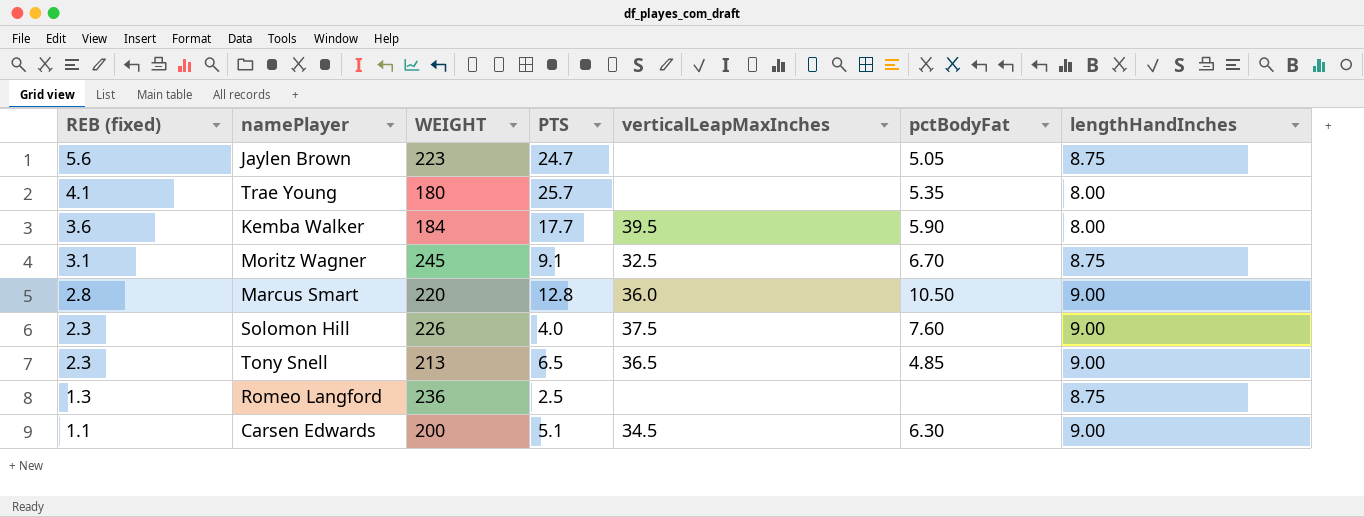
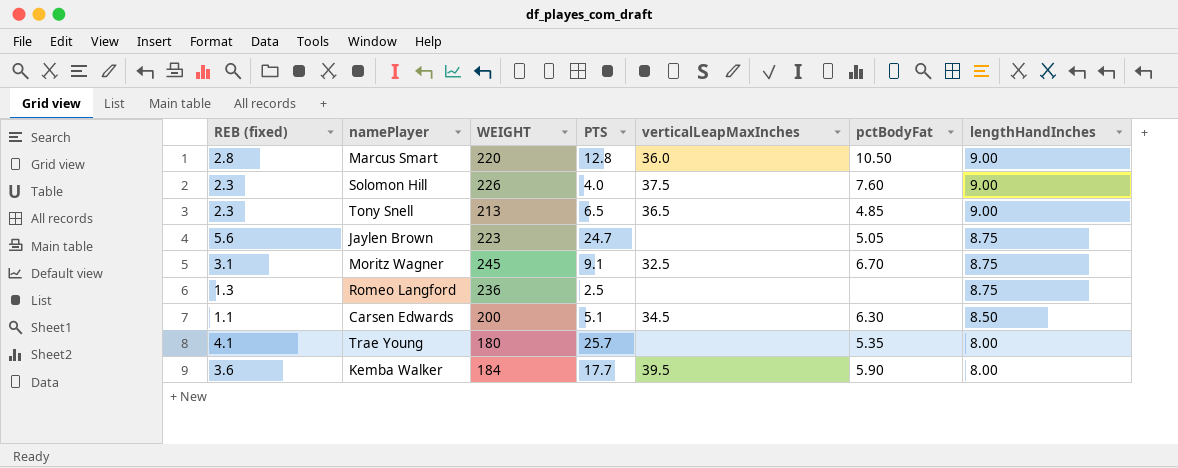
row order: REB (fixed) descending -> lengthHandInches descending
Carsen Edwards | lengthHandInches: 9.00 -> 8.50

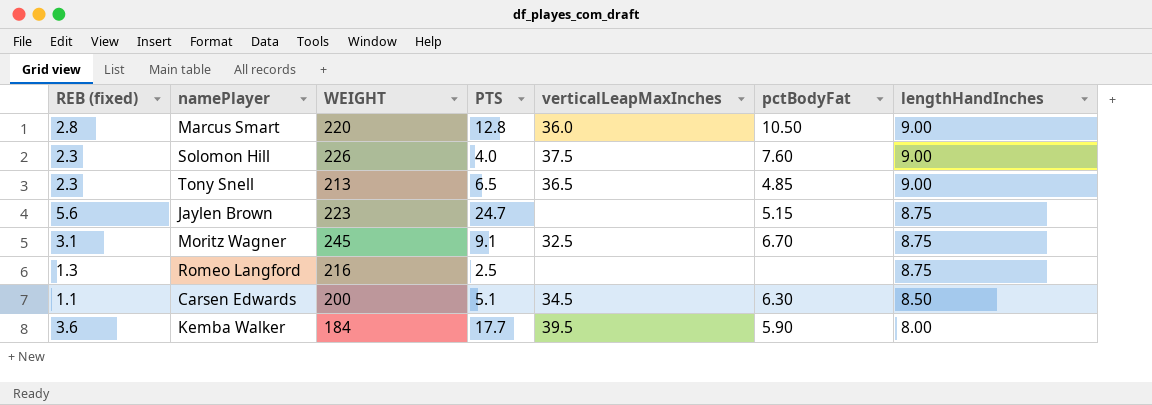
row Trae Young: 4.1 | 180 | 25.7 | none | 5.35 | 8.00 -> none
Jaylen Brown | pctBodyFat: 5.05 -> 5.15
Romeo Langford | WEIGHT: 236 -> 216

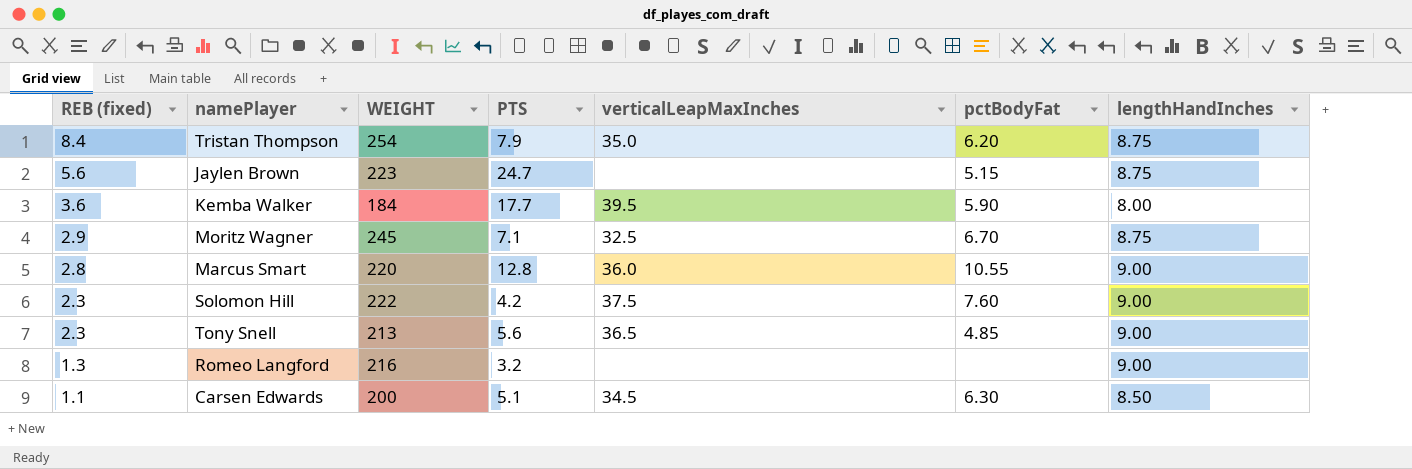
row order: lengthHandInches descending -> REB (fixed) descending
row Tristan Thompson: none -> 8.4 | 254 | 7.9 | 35.0 | 6.20 | 8.75
Moritz Wagner | REB (fixed): 3.1 -> 2.9
Moritz Wagner | PTS: 9.1 -> 7.1
Marcus Smart | pctBodyFat: 10.50 -> 10.55
Solomon Hill | WEIGHT: 226 -> 222
Solomon Hill | PTS: 4.0 -> 4.2
Tony Snell | PTS: 6.5 -> 5.6
Romeo Langford | PTS: 2.5 -> 3.2
Romeo Langford | lengthHandInches: 8.75 -> 9.00

